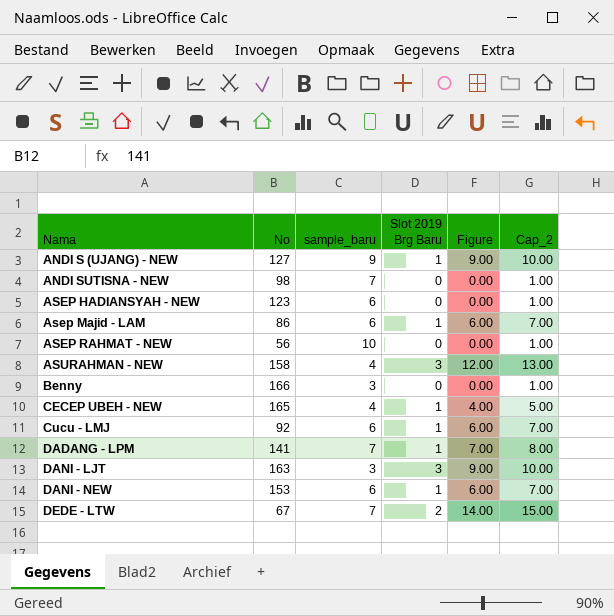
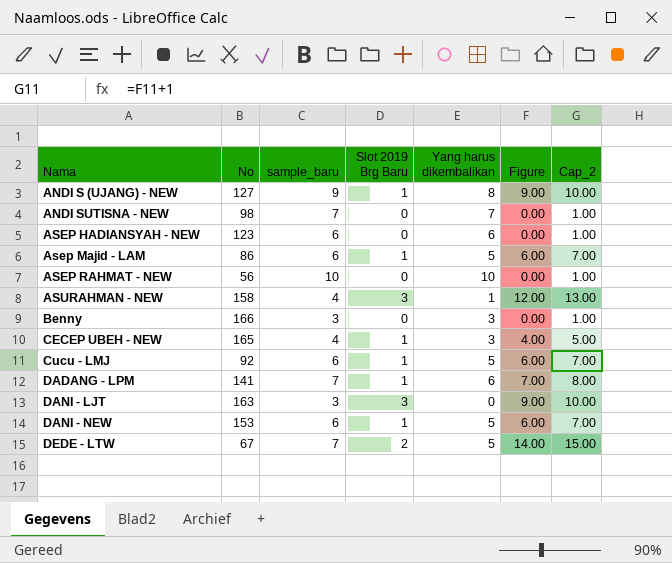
column Yang harus dikembalikan | formula: none -> [sample_baru] - [Slot 2019 Brg Baru]

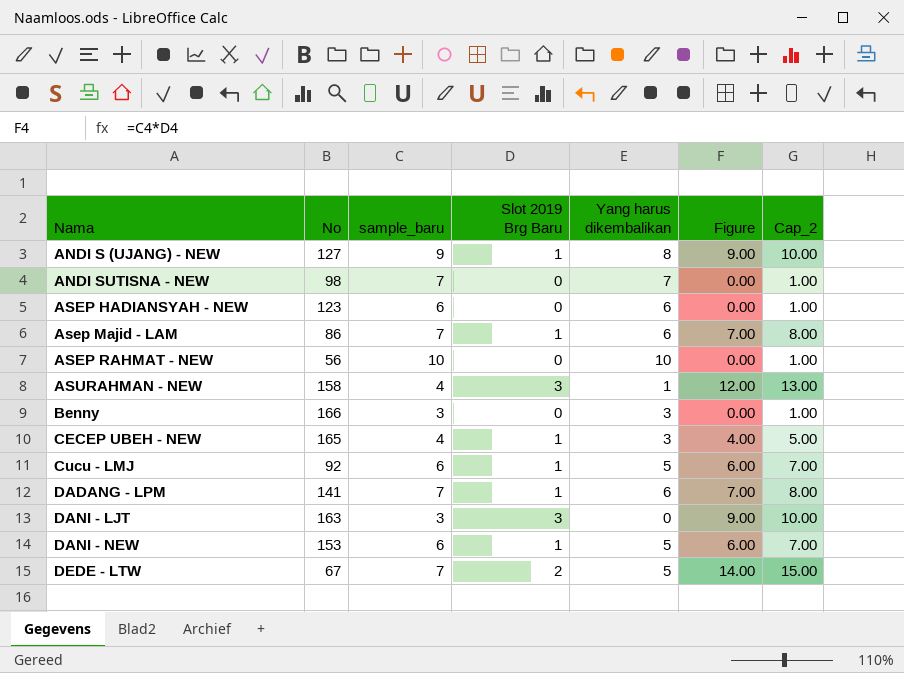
Asep Majid - LAM | sample_baru: 6 -> 7
Asep Majid - LAM | Yang harus dikembalikan: 5 -> 6
Asep Majid - LAM | Figure: 6.00 -> 7.00
Asep Majid - LAM | Cap_2: 7.00 -> 8.00

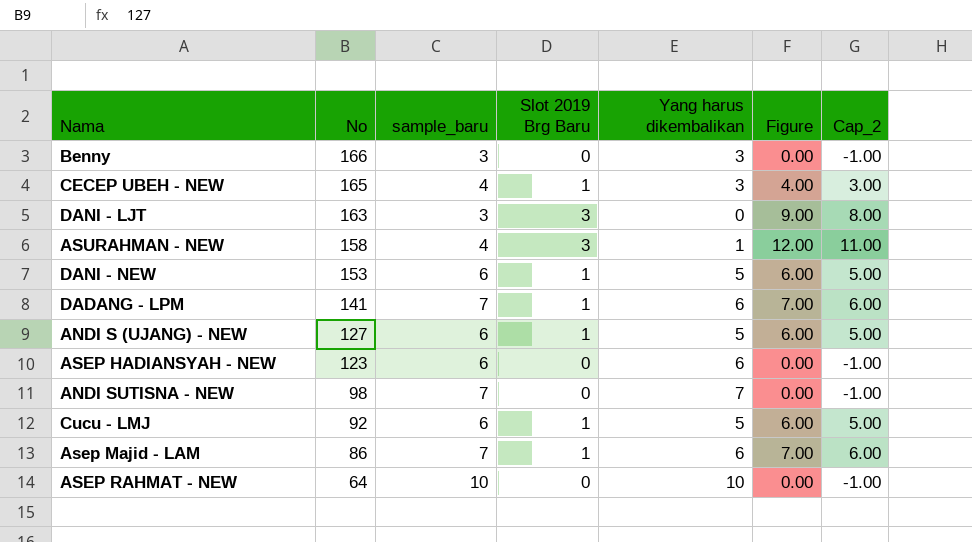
row order: Nama ascending -> No descending
column Cap_2 | formula: [Figure] + 1 -> [Figure] - 1
row DEDE - LTW: 67 | 7 | 2 | 5 | 14.00 | 15.00 -> none
ANDI S (UJANG) - NEW | sample_baru: 9 -> 6
ANDI S (UJANG) - NEW | Yang harus dikembalikan: 8 -> 5
ANDI S (UJANG) - NEW | Figure: 9.00 -> 6.00
ASEP RAHMAT - NEW | No: 56 -> 64

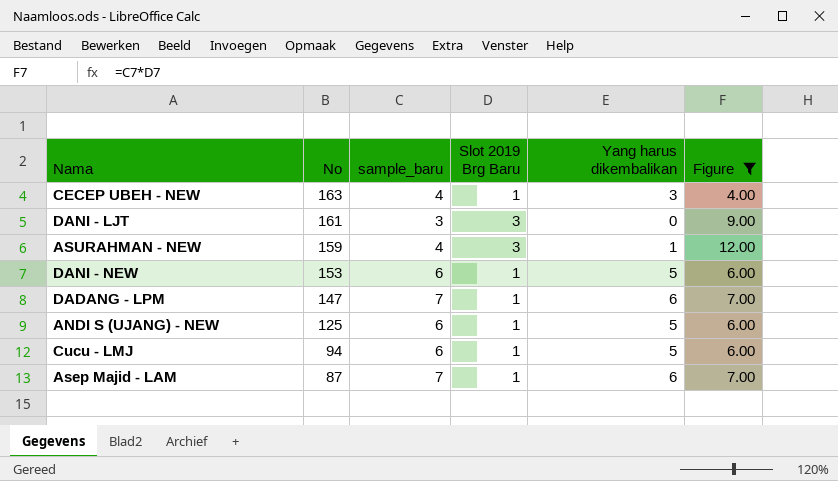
filter: none -> Figure != 0.00
column Cap_2 | formula: [Figure] - 1 -> none
CECEP UBEH - NEW | No: 165 -> 163
DANI - LJT | No: 163 -> 161
ASURAHMAN - NEW | No: 158 -> 159
DADANG - LPM | No: 141 -> 147
ANDI S (UJANG) - NEW | No: 127 -> 125
Cucu - LMJ | No: 92 -> 94
Asep Majid - LAM | No: 86 -> 87

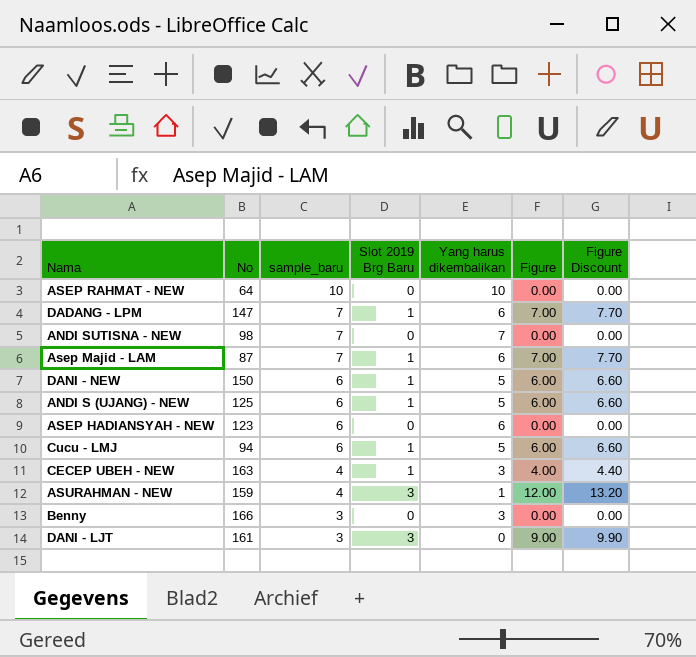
filter: Figure != 0.00 -> none
row order: No descending -> sample_baru descending
column Figure Discount | formula: none -> [Figure] * 1.1
DANI - NEW | No: 153 -> 150

